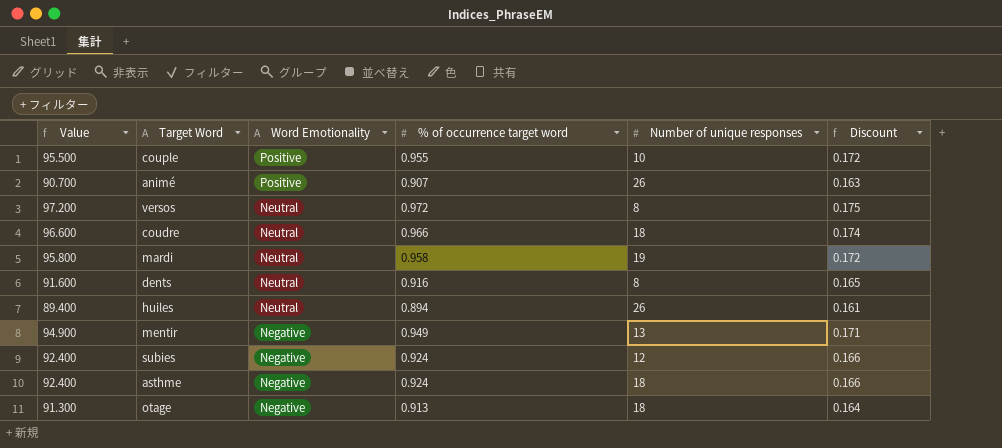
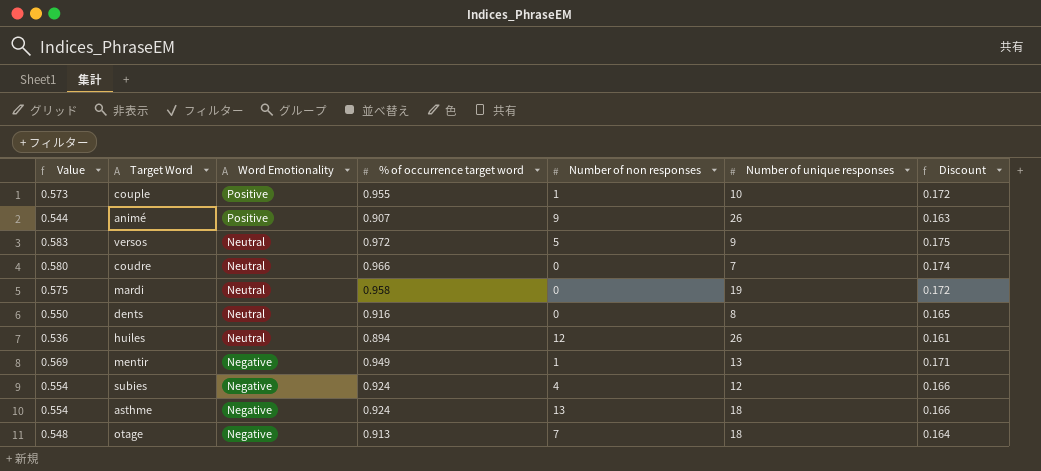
column Value | formula: [% of occurrence target word] * 100 -> [% of occurrence target word] * 0.6
column Number of non responses | position: none -> 5
versos | Number of unique responses: 8 -> 9
coudre | Number of unique responses: 18 -> 7

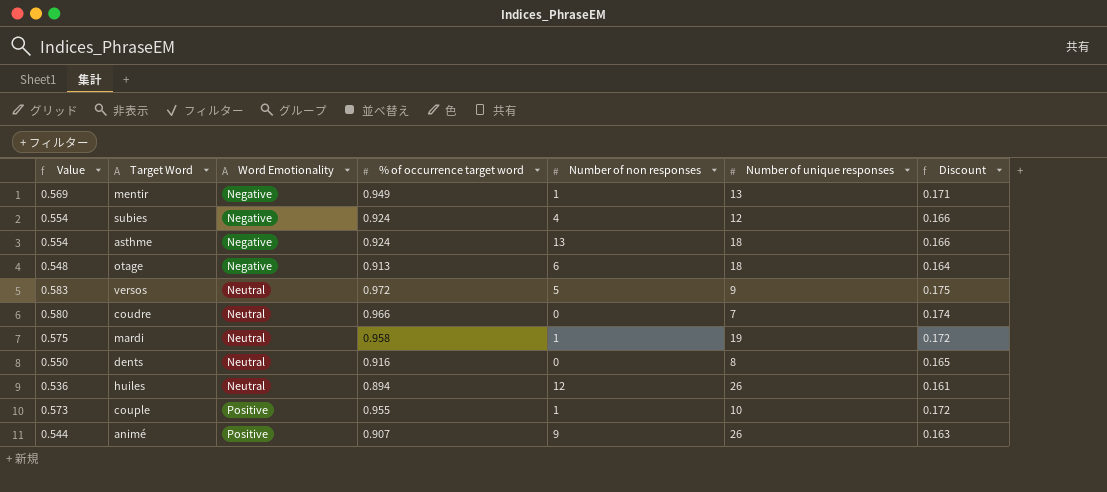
row order: Word Emotionality descending -> Word Emotionality ascending
otage | Number of non responses: 7 -> 6
mardi | Number of non responses: 0 -> 1

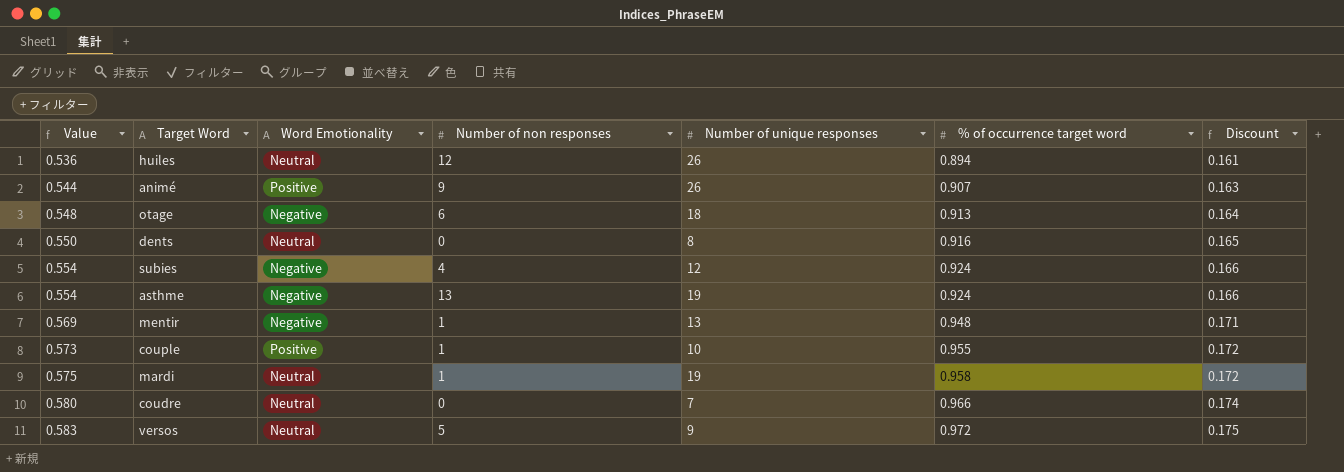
row order: Word Emotionality ascending -> Value ascending
column % of occurrence target word | position: 4 -> 6
asthme | Number of unique responses: 18 -> 19
mentir | % of occurrence target word: 0.949 -> 0.948

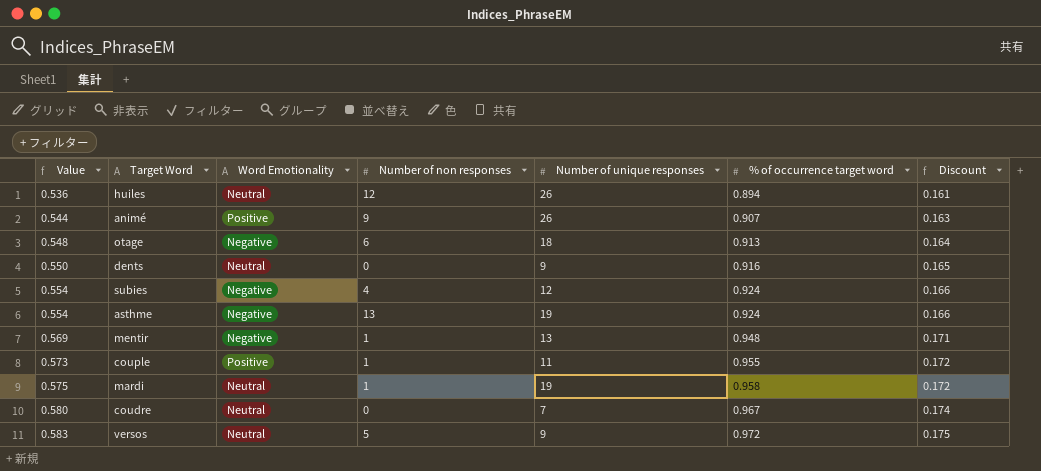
dents | Number of unique responses: 8 -> 9
couple | Number of unique responses: 10 -> 11
coudre | % of occurrence target word: 0.966 -> 0.967

